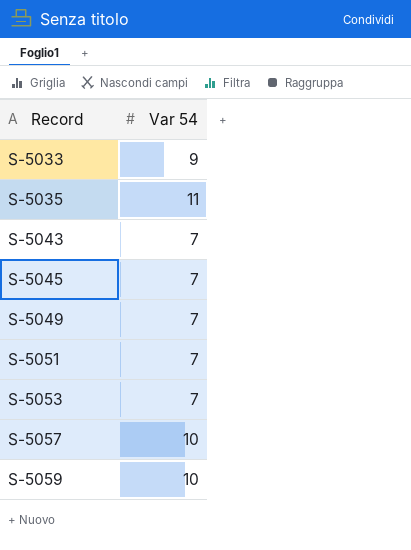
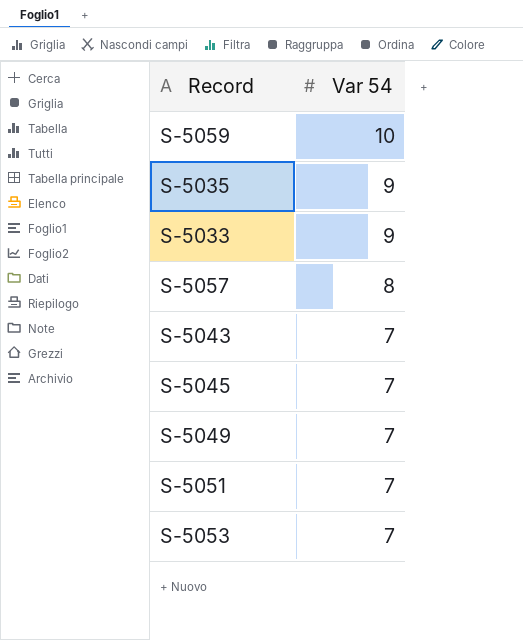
row order: Record ascending -> Var 54 descending
S-5035 | Var 54: 11 -> 9
S-5057 | Var 54: 10 -> 8

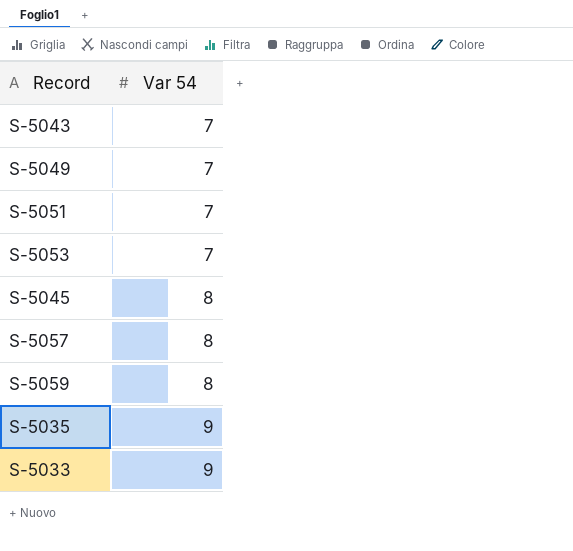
row order: Var 54 descending -> Var 54 ascending
S-5045 | Var 54: 7 -> 8
S-5059 | Var 54: 10 -> 8

